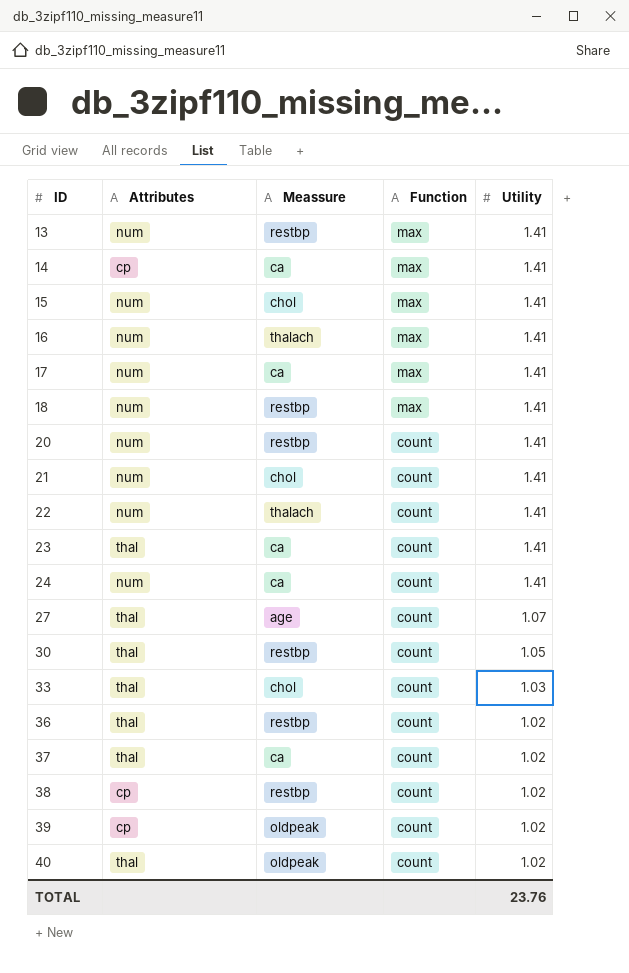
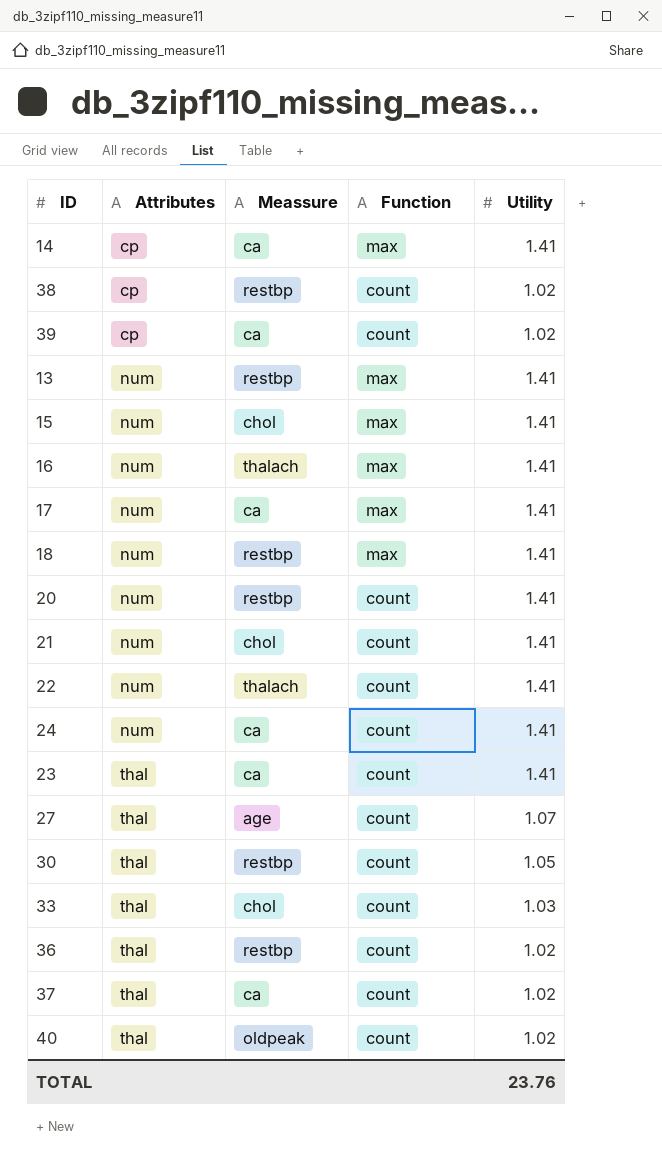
row order: ID ascending -> Attributes ascending
39 | Meassure: oldpeak -> ca

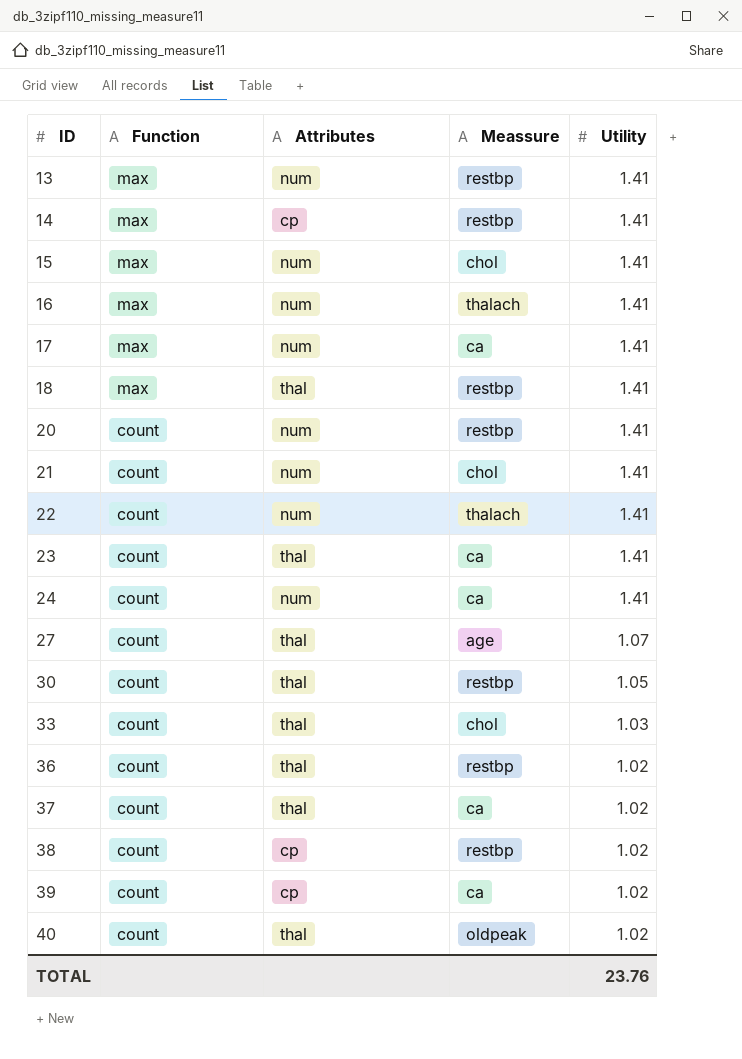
row order: Attributes ascending -> ID ascending
column Function | position: 4 -> 2
14 | Meassure: ca -> restbp
18 | Attributes: num -> thal

